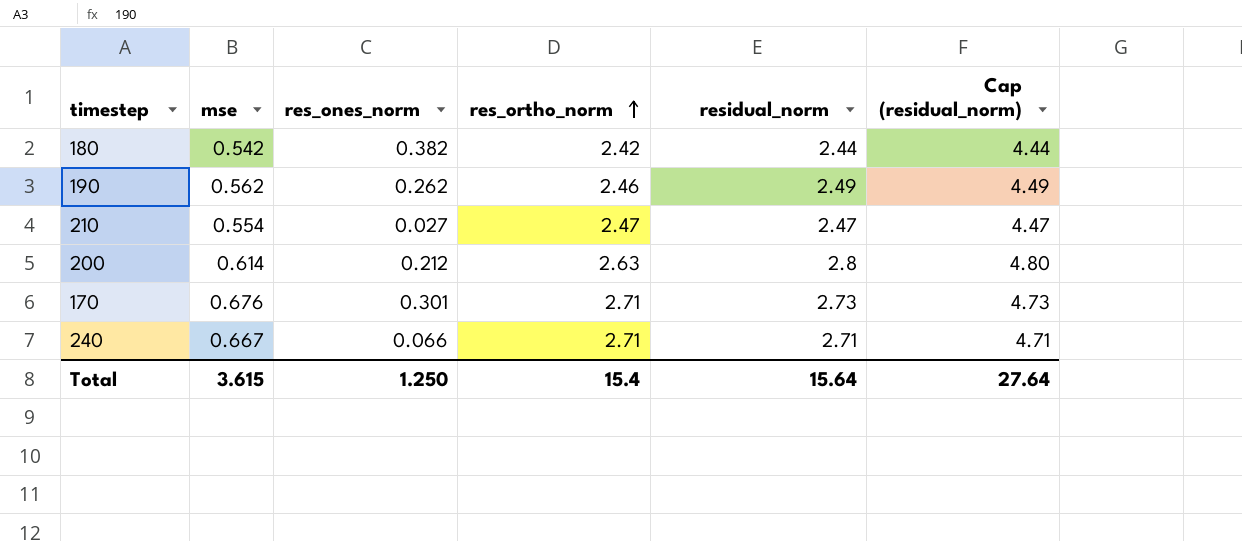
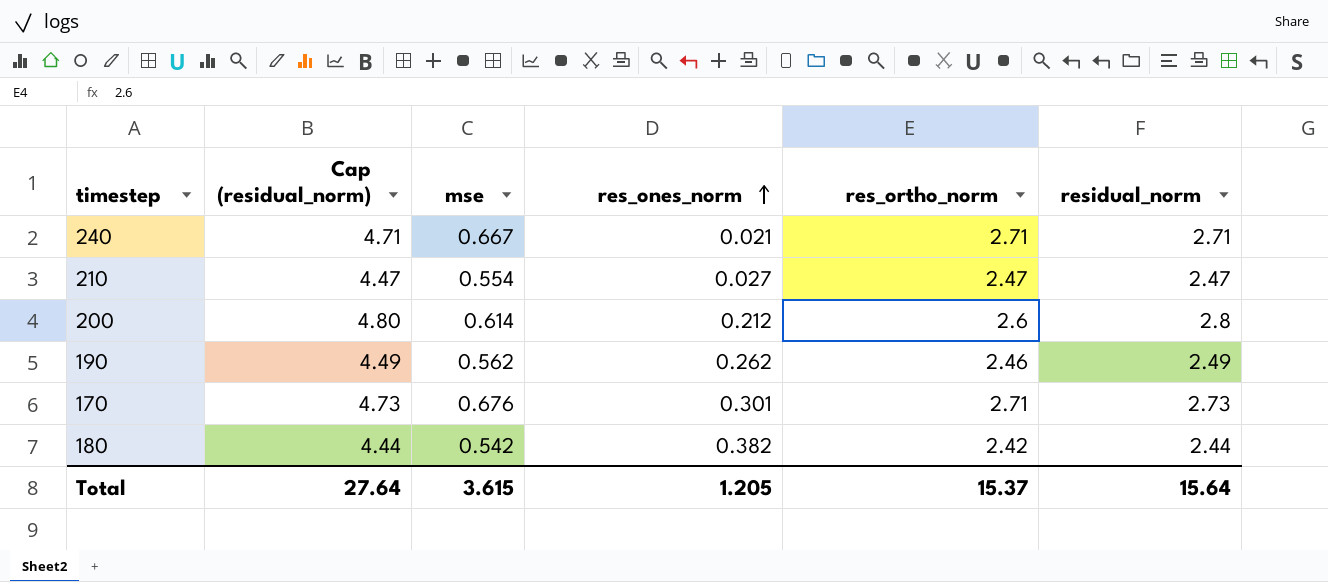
row order: res_ortho_norm ascending -> res_ones_norm ascending
column Cap (residual_norm) | position: 6 -> 2
240 | res_ones_norm: 0.066 -> 0.021
200 | res_ortho_norm: 2.63 -> 2.6
Total | res_ones_norm: 1.250 -> 1.205
Total | res_ortho_norm: 15.4 -> 15.37

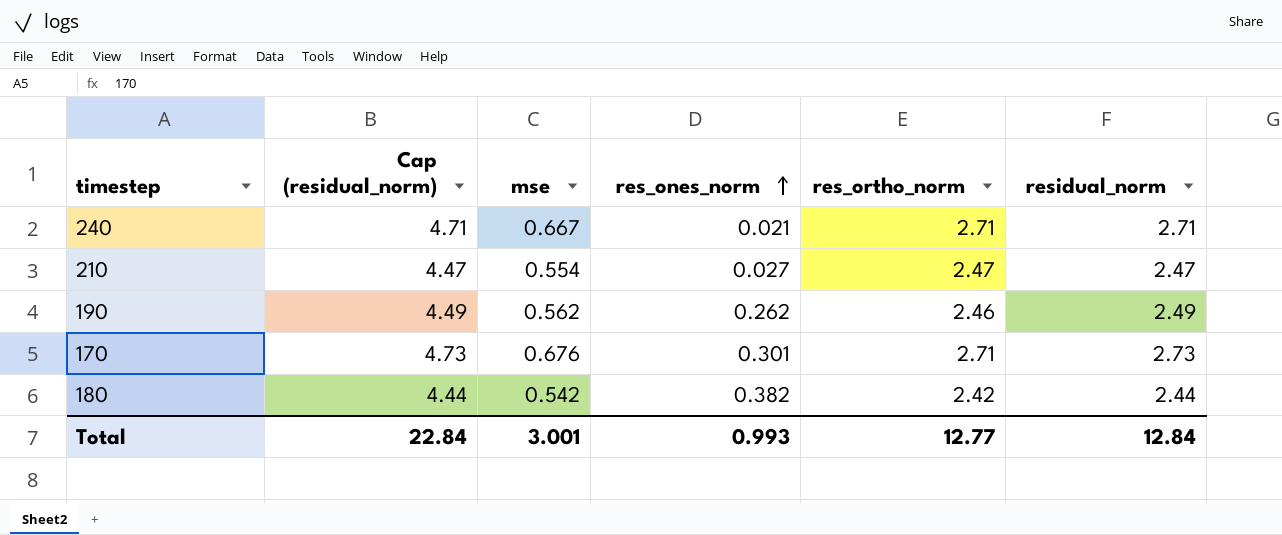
row 200: 4.80 | 0.614 | 0.212 | 2.6 | 2.8 -> none
Total | Cap (residual_norm): 27.64 -> 22.84
Total | mse: 3.615 -> 3.001
Total | res_ones_norm: 1.205 -> 0.993
Total | res_ortho_norm: 15.37 -> 12.77
Total | residual_norm: 15.64 -> 12.84

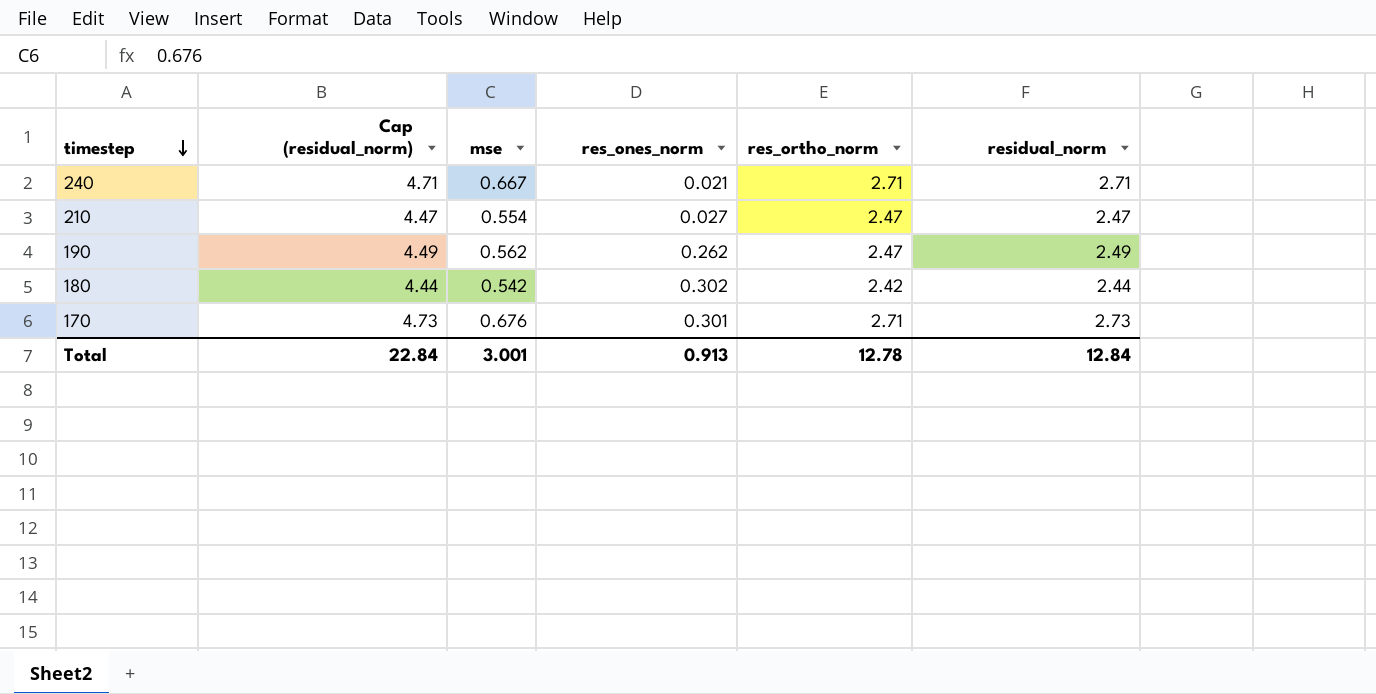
row order: res_ones_norm ascending -> timestep descending
190 | res_ortho_norm: 2.46 -> 2.47
180 | res_ones_norm: 0.382 -> 0.302
Total | res_ones_norm: 0.993 -> 0.913
Total | res_ortho_norm: 12.77 -> 12.78

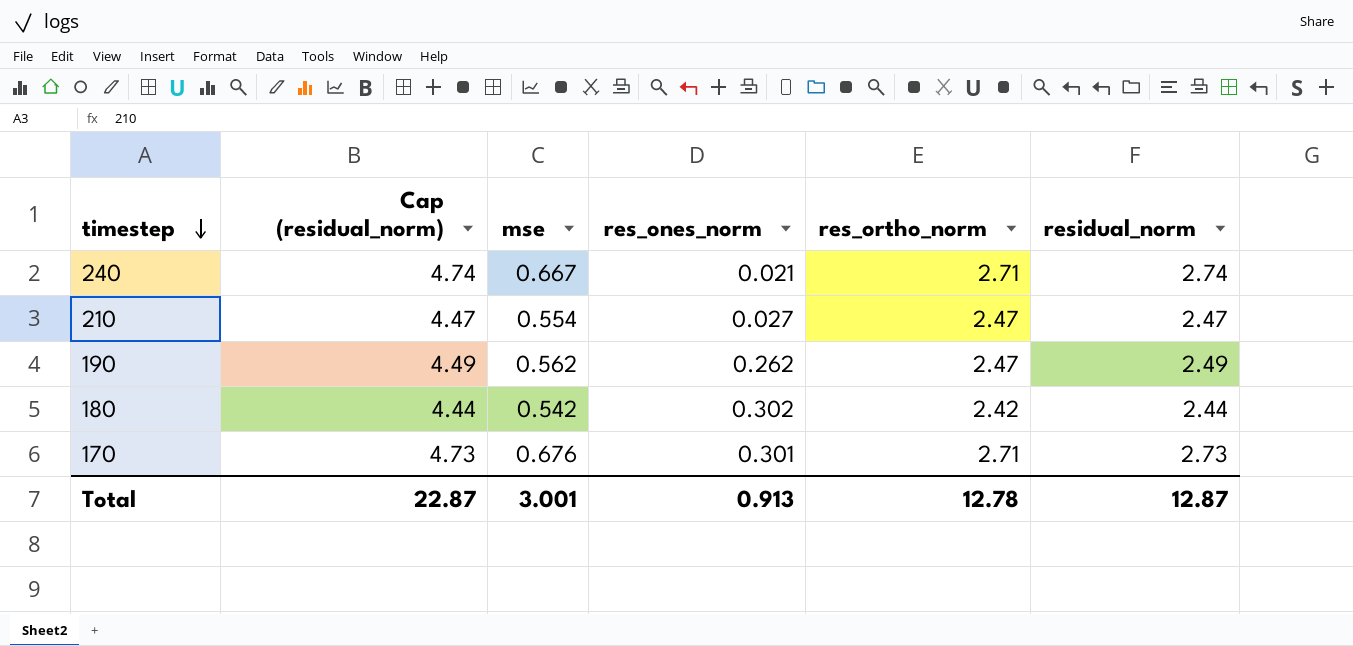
240 | Cap (residual_norm): 4.71 -> 4.74
240 | residual_norm: 2.71 -> 2.74
Total | Cap (residual_norm): 22.84 -> 22.87
Total | residual_norm: 12.84 -> 12.87

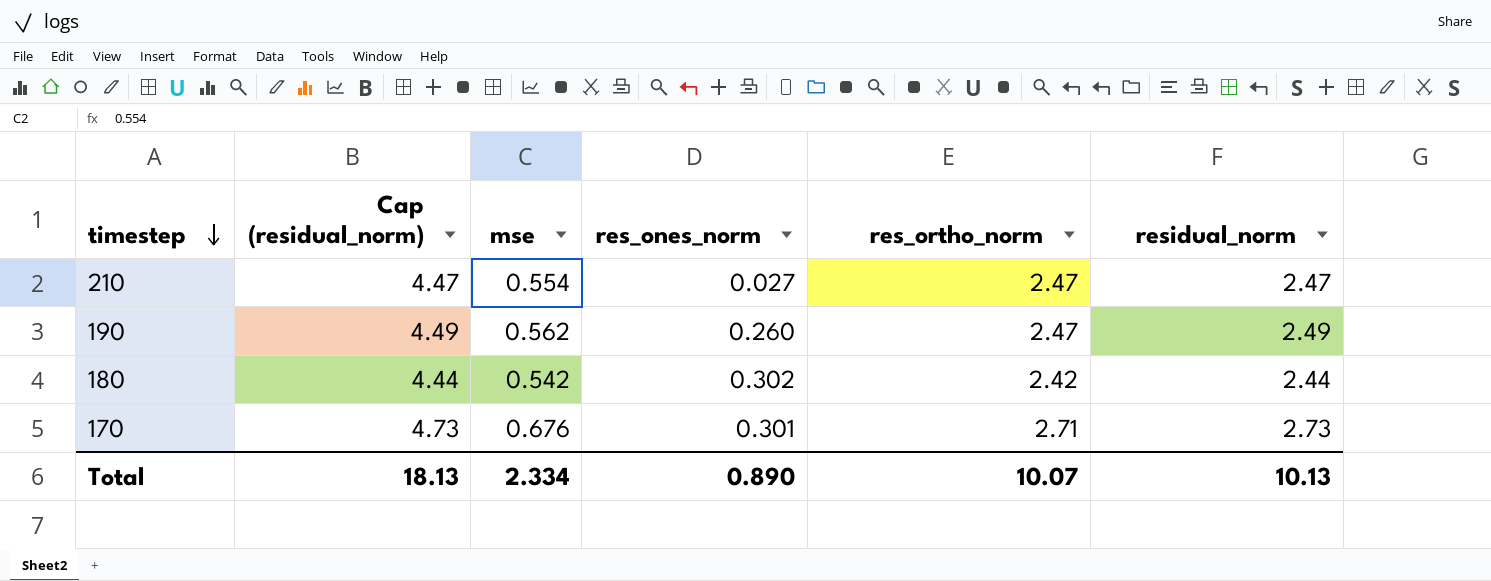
row 240: 4.74 | 0.667 | 0.021 | 2.71 | 2.74 -> none
190 | res_ones_norm: 0.262 -> 0.260
Total | Cap (residual_norm): 22.87 -> 18.13
Total | mse: 3.001 -> 2.334
Total | res_ones_norm: 0.913 -> 0.890
Total | res_ortho_norm: 12.78 -> 10.07
Total | residual_norm: 12.87 -> 10.13

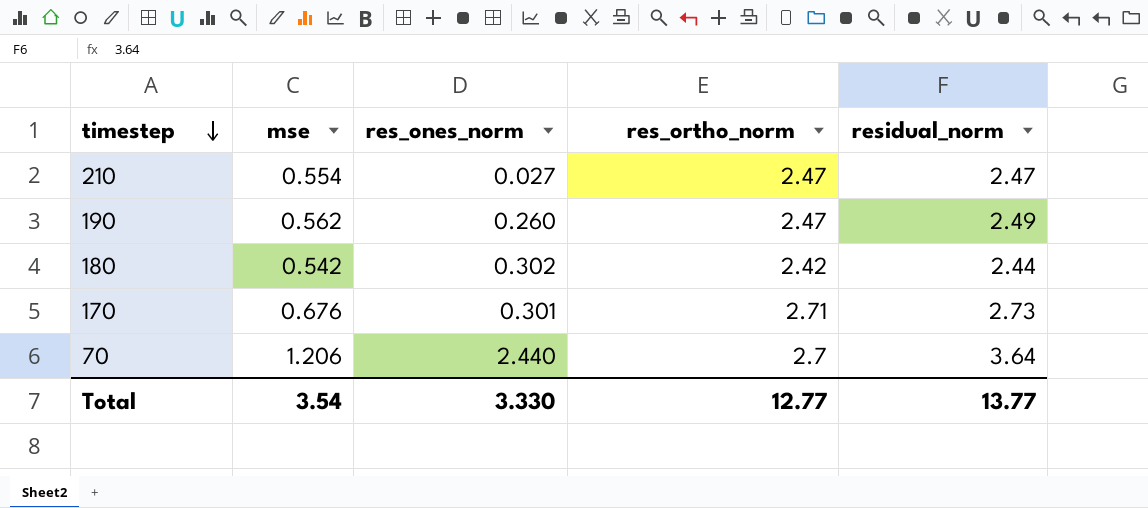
column Cap (residual_norm) | formula: [residual_norm] + 2 -> none
row 70: none -> 1.206 | 2.440 | 2.7 | 3.64
Total | mse: 2.334 -> 3.54
Total | res_ones_norm: 0.890 -> 3.330
Total | res_ortho_norm: 10.07 -> 12.77
Total | residual_norm: 10.13 -> 13.77

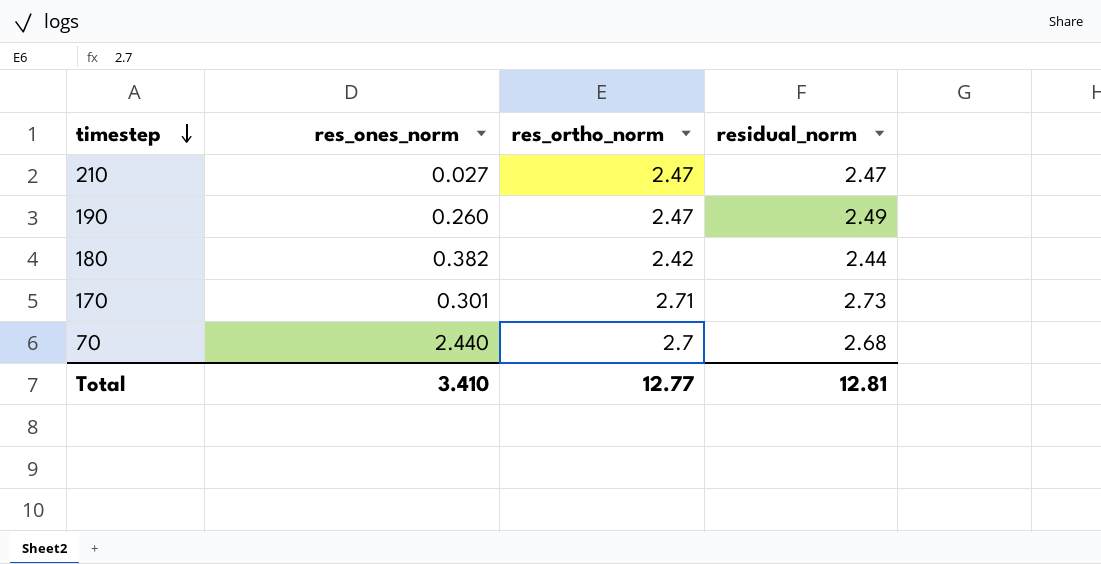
column mse | position: 2 -> none
180 | res_ones_norm: 0.302 -> 0.382
70 | residual_norm: 3.64 -> 2.68
Total | res_ones_norm: 3.330 -> 3.410
Total | residual_norm: 13.77 -> 12.81

